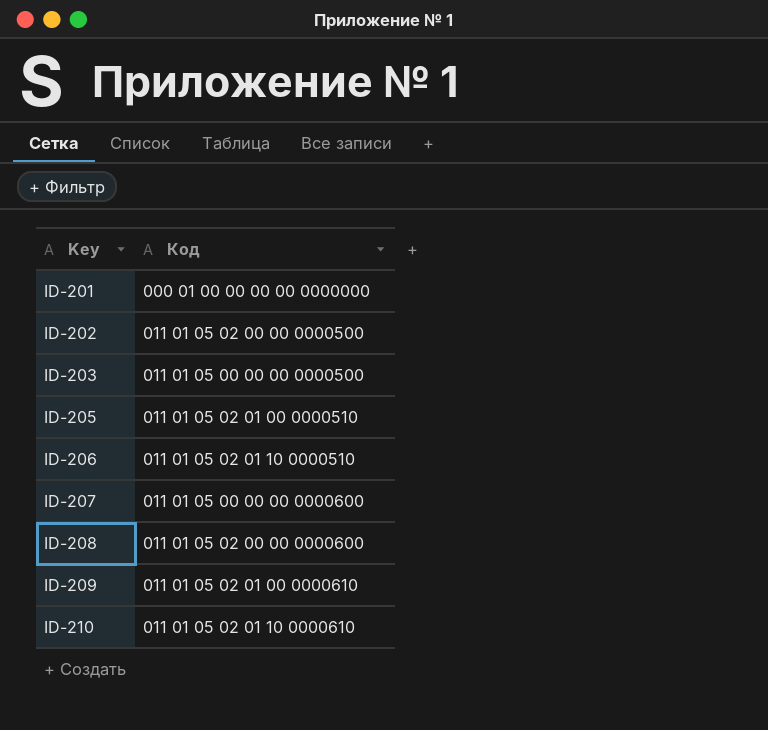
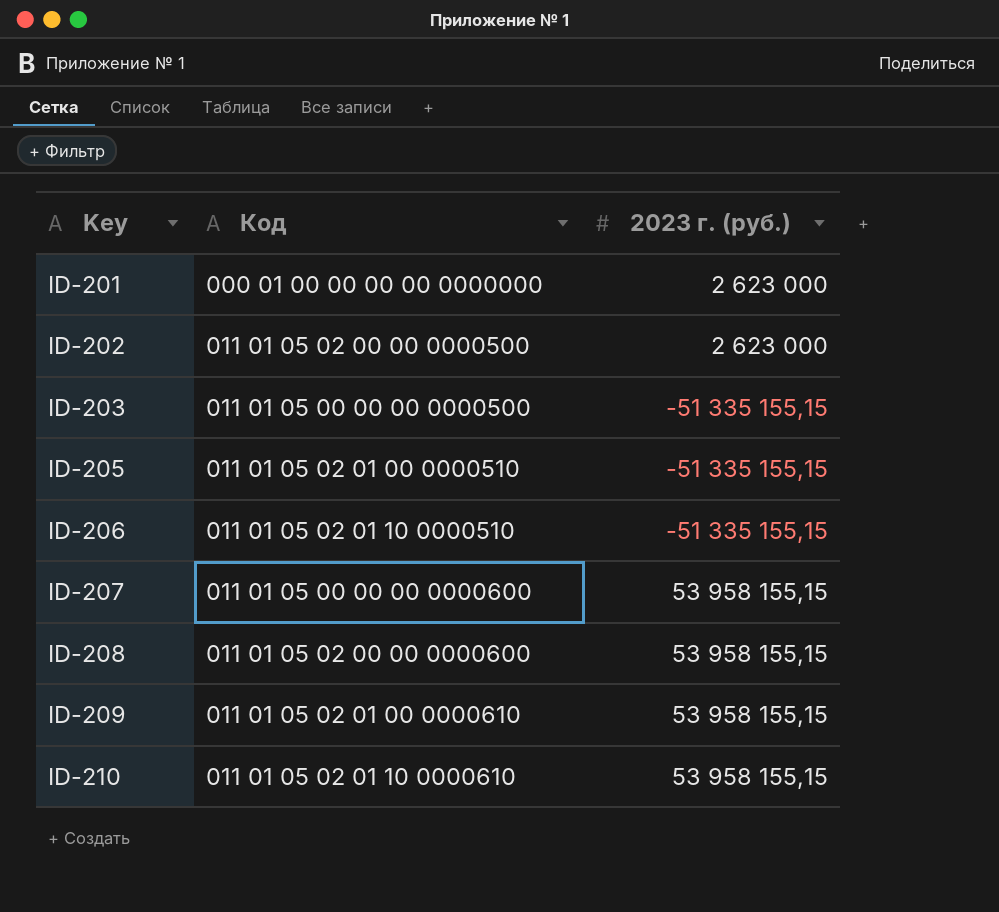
column 2023 г. (руб.) | position: none -> 3

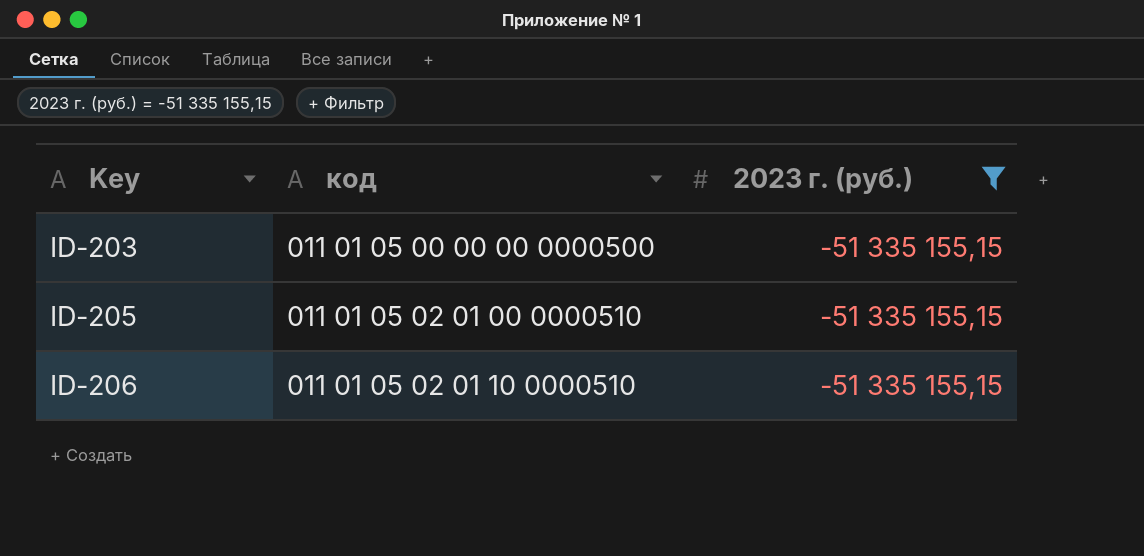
filter: none -> 2023 г. (руб.) = -51 335 155,15
column name: Код -> код

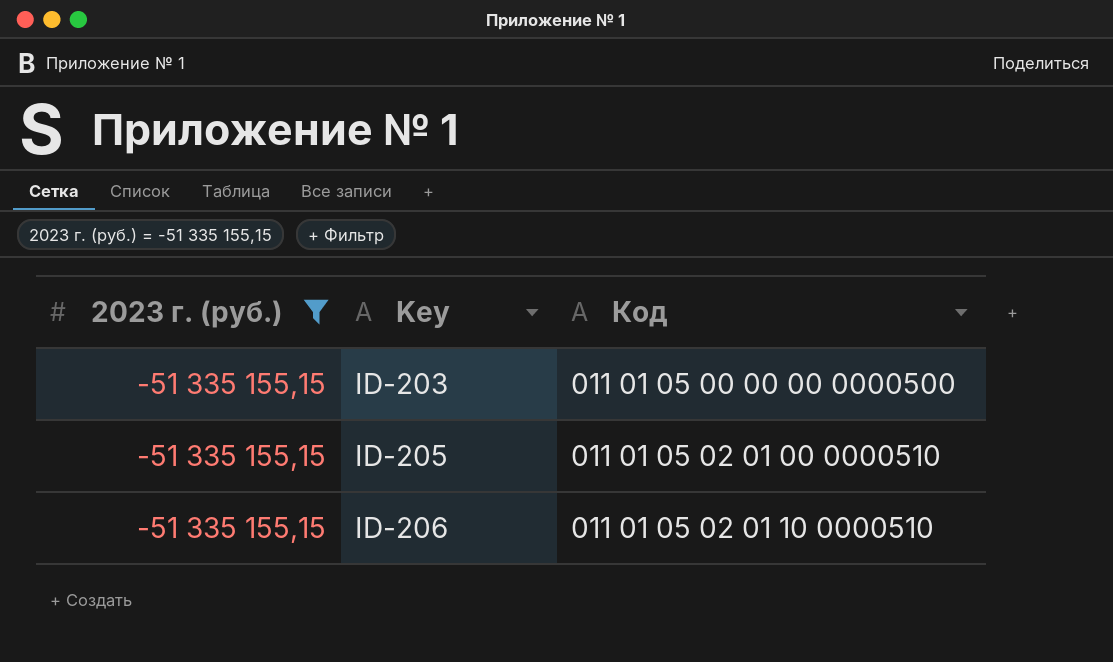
column 2023 г. (руб.) | position: 3 -> 1
column name: код -> Код

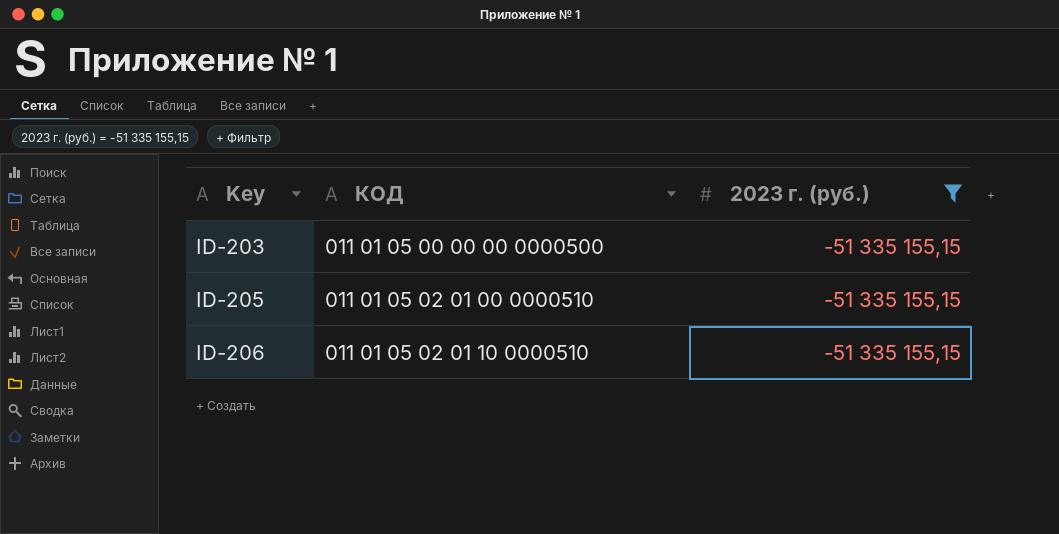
column name: Код -> КОД
column 2023 г. (руб.) | position: 1 -> 3

